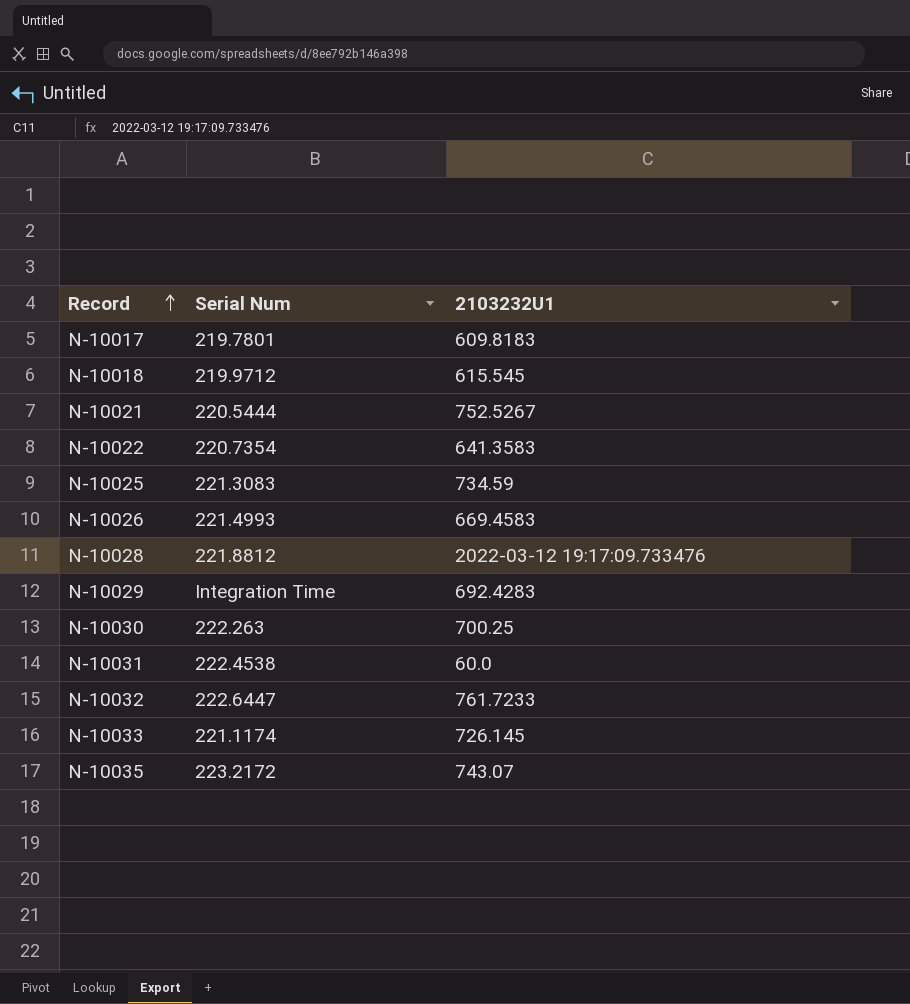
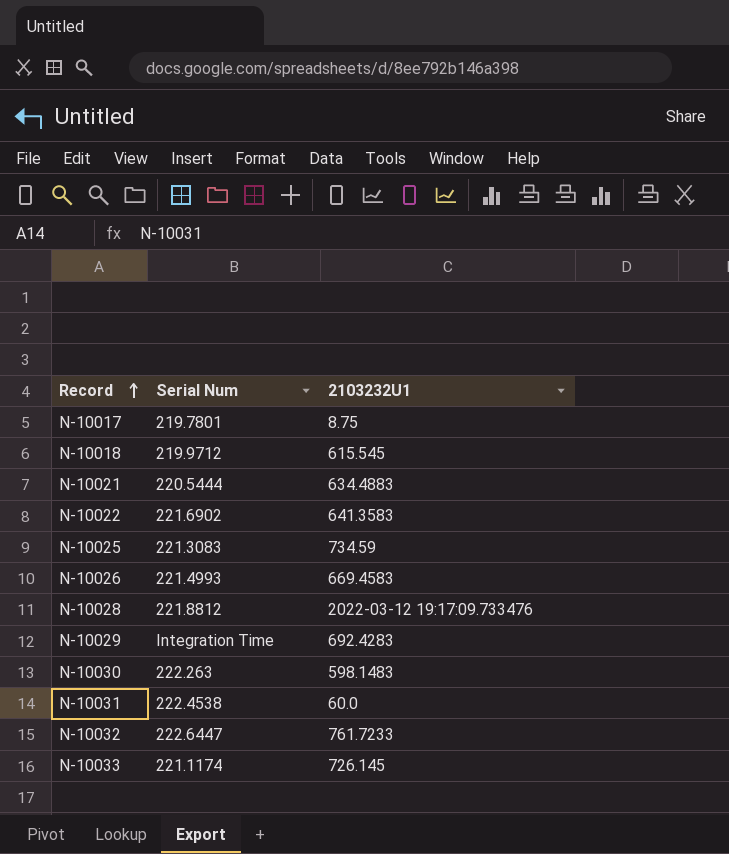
row N-10035: 223.2172 | 743.07 -> none
N-10017 | 2103232U1: 609.8183 -> 8.75
N-10021 | 2103232U1: 752.5267 -> 634.4883
N-10022 | Serial Num: 220.7354 -> 221.6902
N-10030 | 2103232U1: 700.25 -> 598.1483

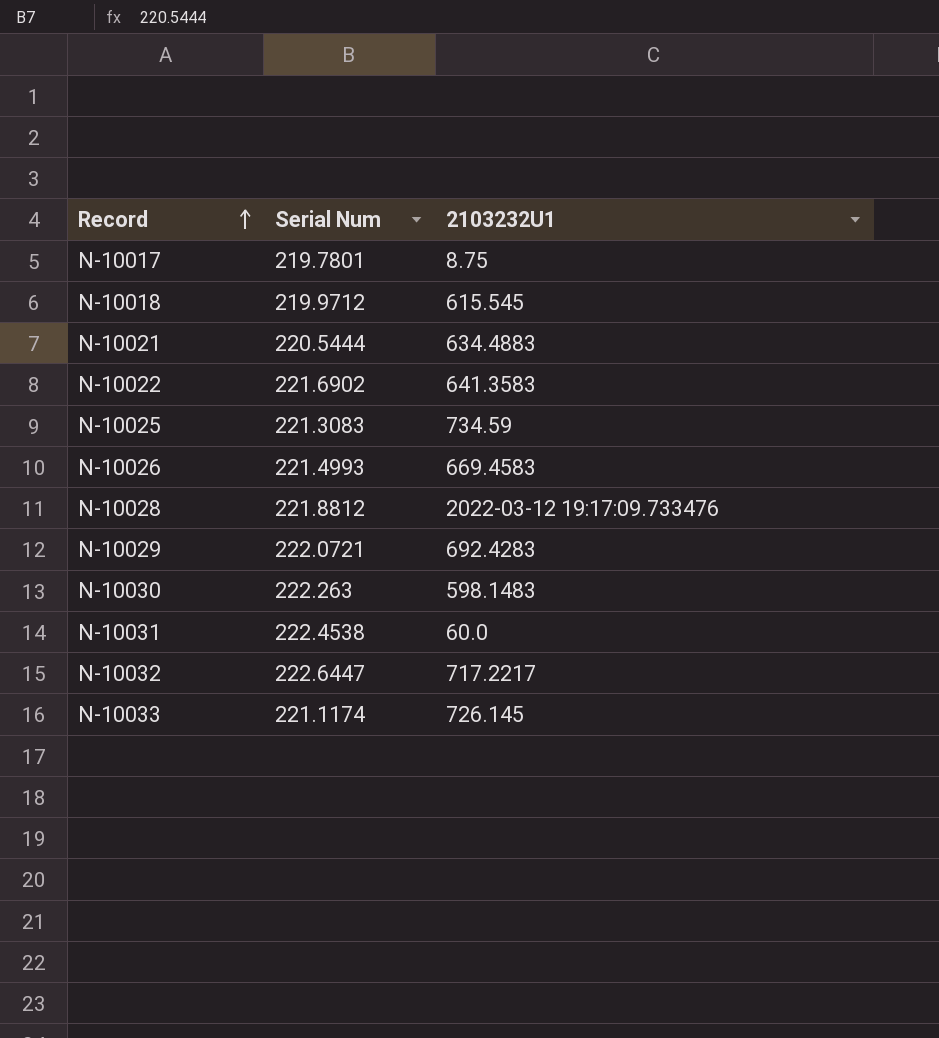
N-10029 | Serial Num: Integration Time -> 222.0721
N-10032 | 2103232U1: 761.7233 -> 717.2217

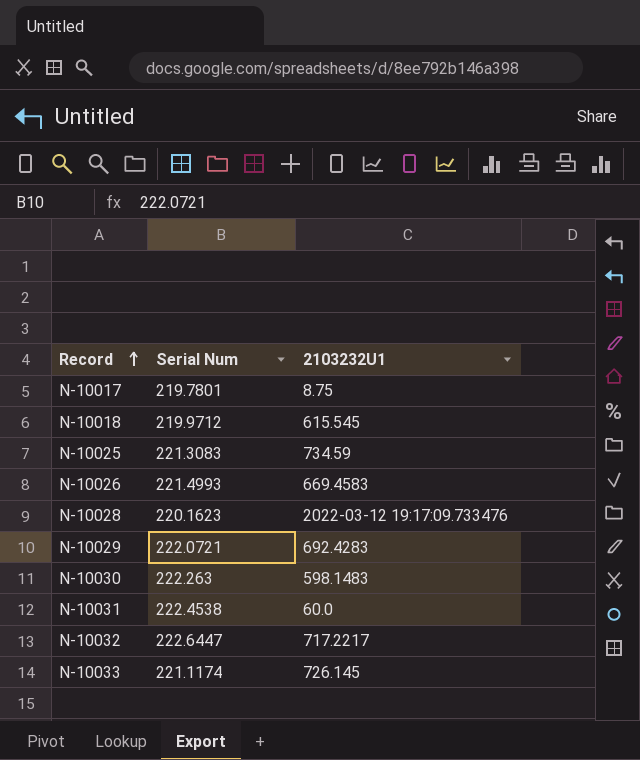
row N-10021: 220.5444 | 634.4883 -> none
row N-10022: 221.6902 | 641.3583 -> none
N-10028 | Serial Num: 221.8812 -> 220.1623

